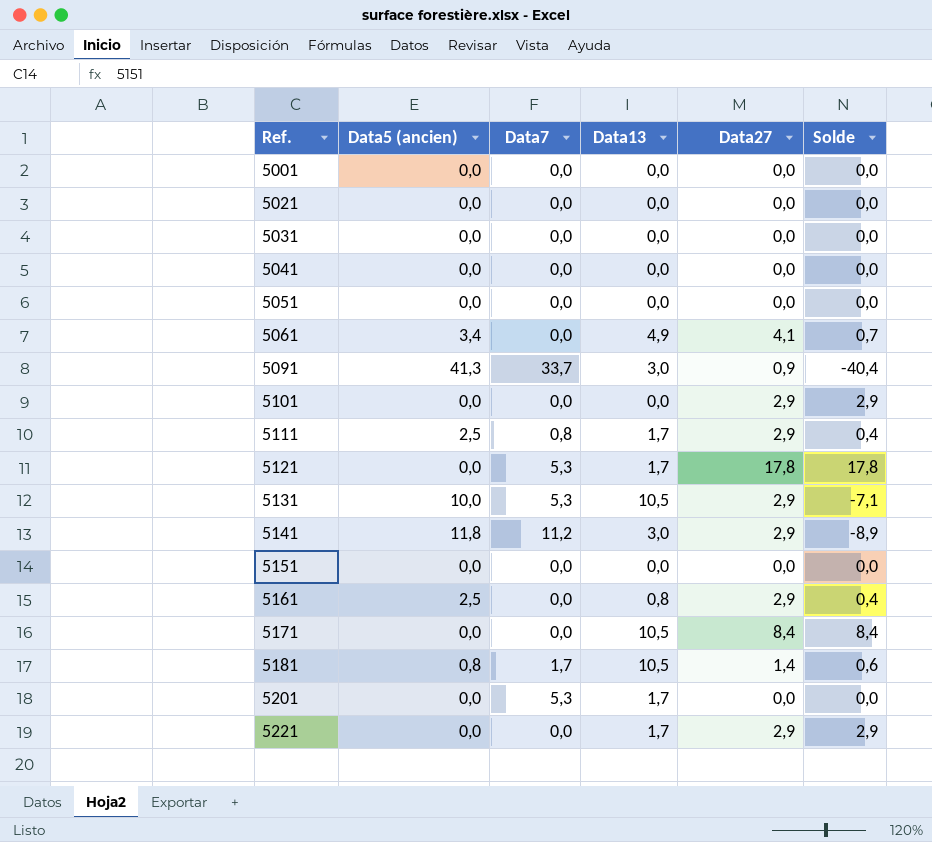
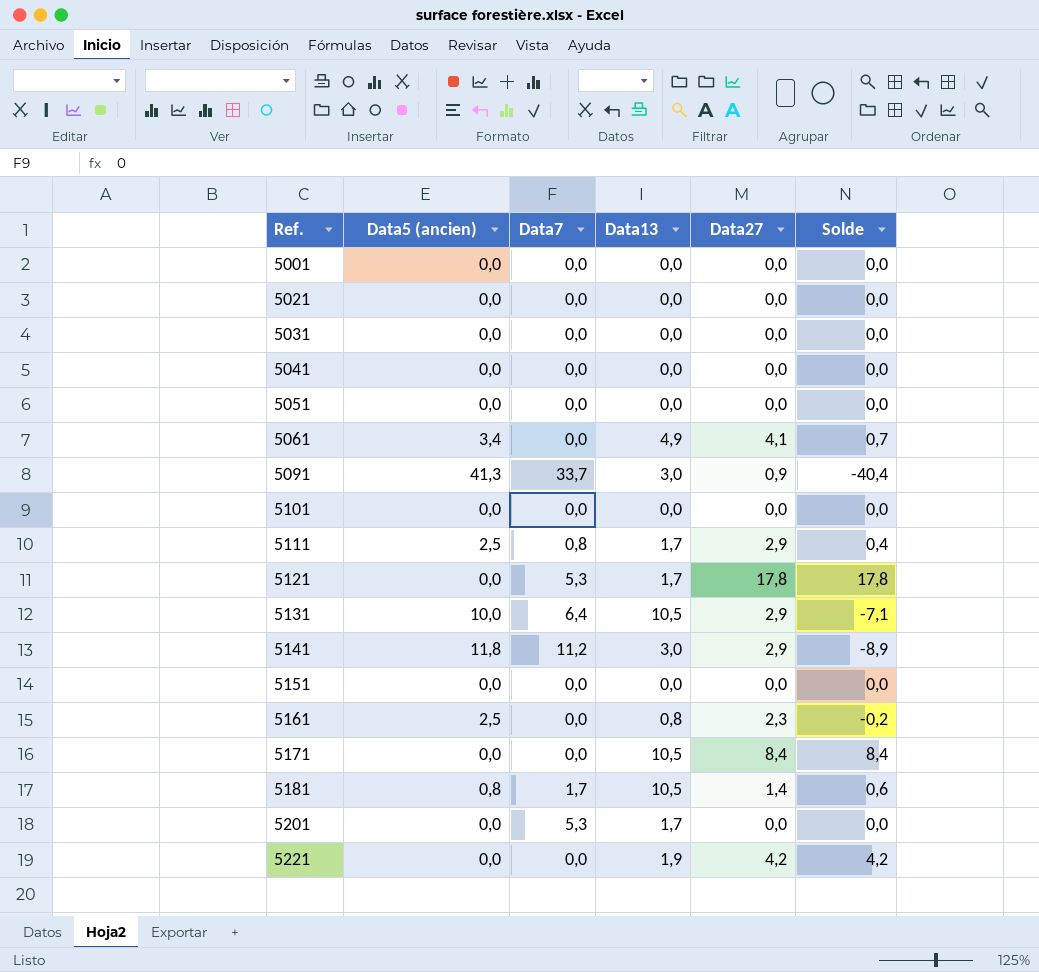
5101 | Data27: 2,9 -> 0,0
5101 | Solde: 2,9 -> 0,0
5131 | Data7: 5,3 -> 6,4
5161 | Data27: 2,9 -> 2,3
5161 | Solde: 0,4 -> -0,2
5221 | Data13: 1,7 -> 1,9
5221 | Data27: 2,9 -> 4,2
5221 | Solde: 2,9 -> 4,2

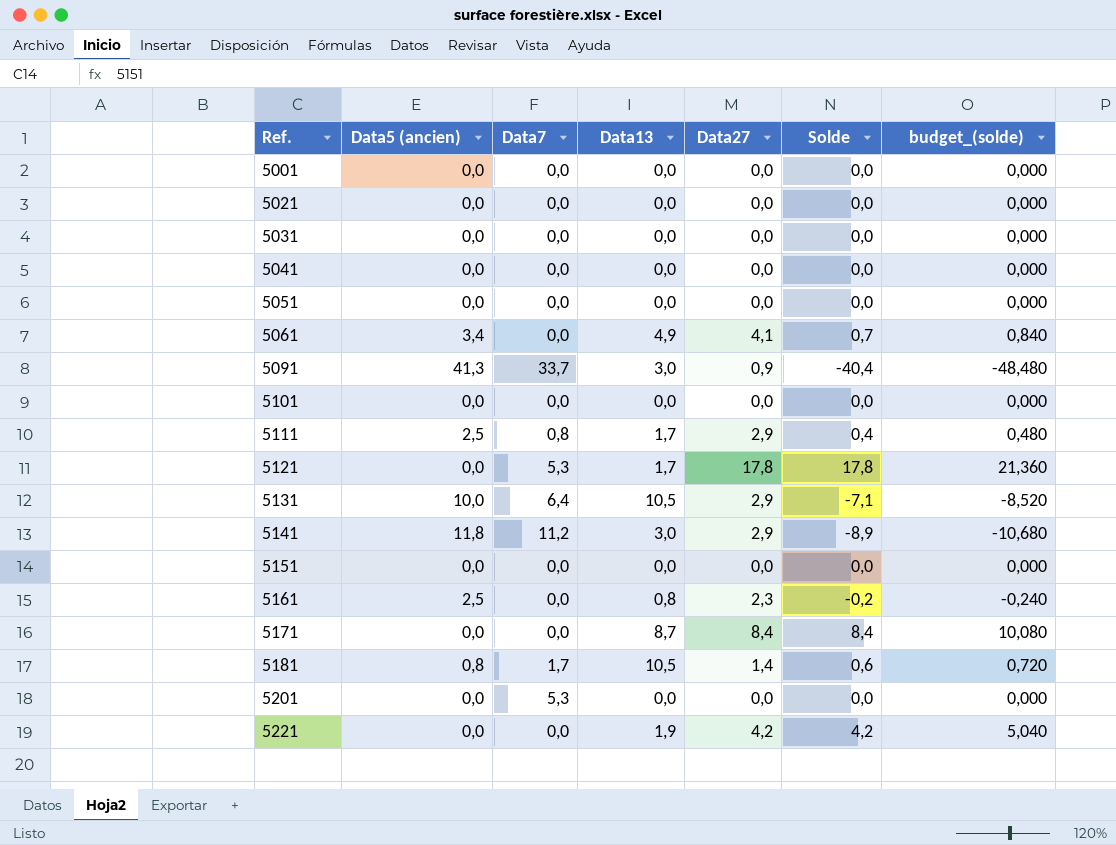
column budget_(solde) | formula: none -> [Solde] * 1,2
5171 | Data13: 10,5 -> 8,7
5201 | Data13: 1,7 -> 0,0

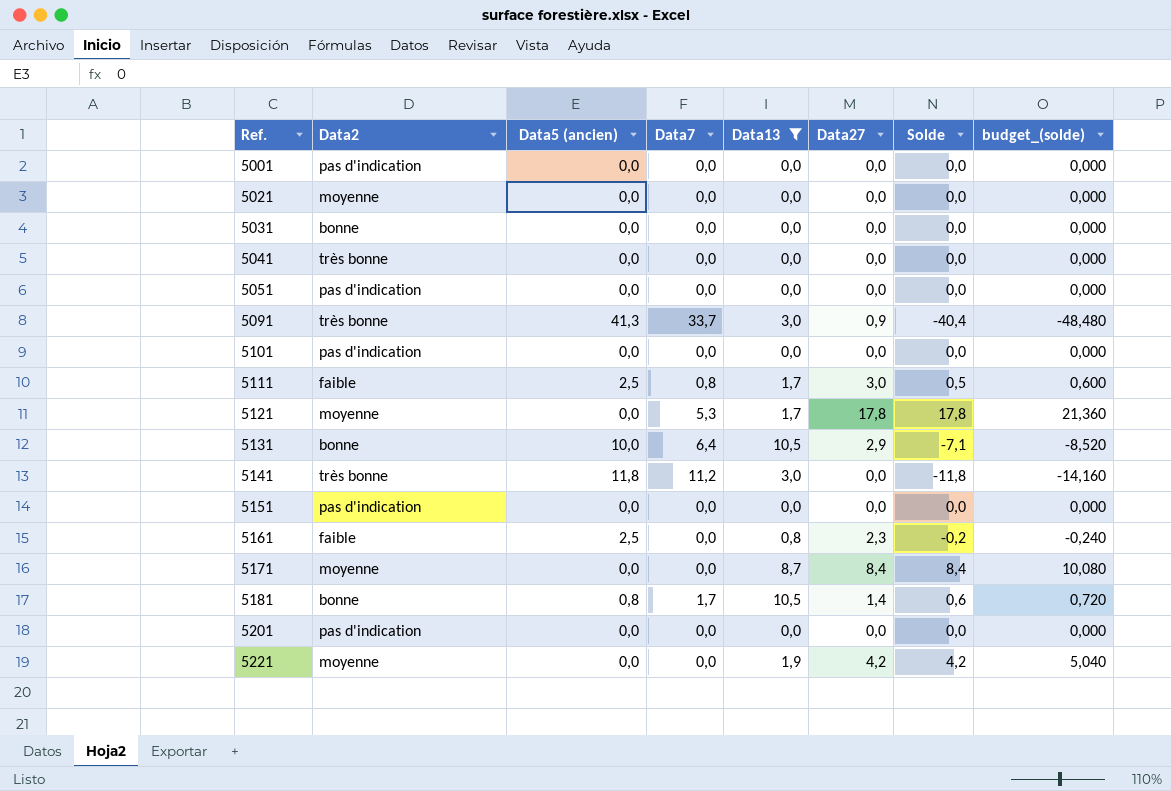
filter: none -> Data13 != 4,9
column Data2 | position: none -> 2
5111 | Data27: 2,9 -> 3,0
5111 | Solde: 0,4 -> 0,5
5111 | budget_(solde): 0,480 -> 0,600
5141 | Data27: 2,9 -> 0,0
5141 | Solde: -8,9 -> -11,8
5141 | budget_(solde): -10,680 -> -14,160
5201 | Data7: 5,3 -> 0,0

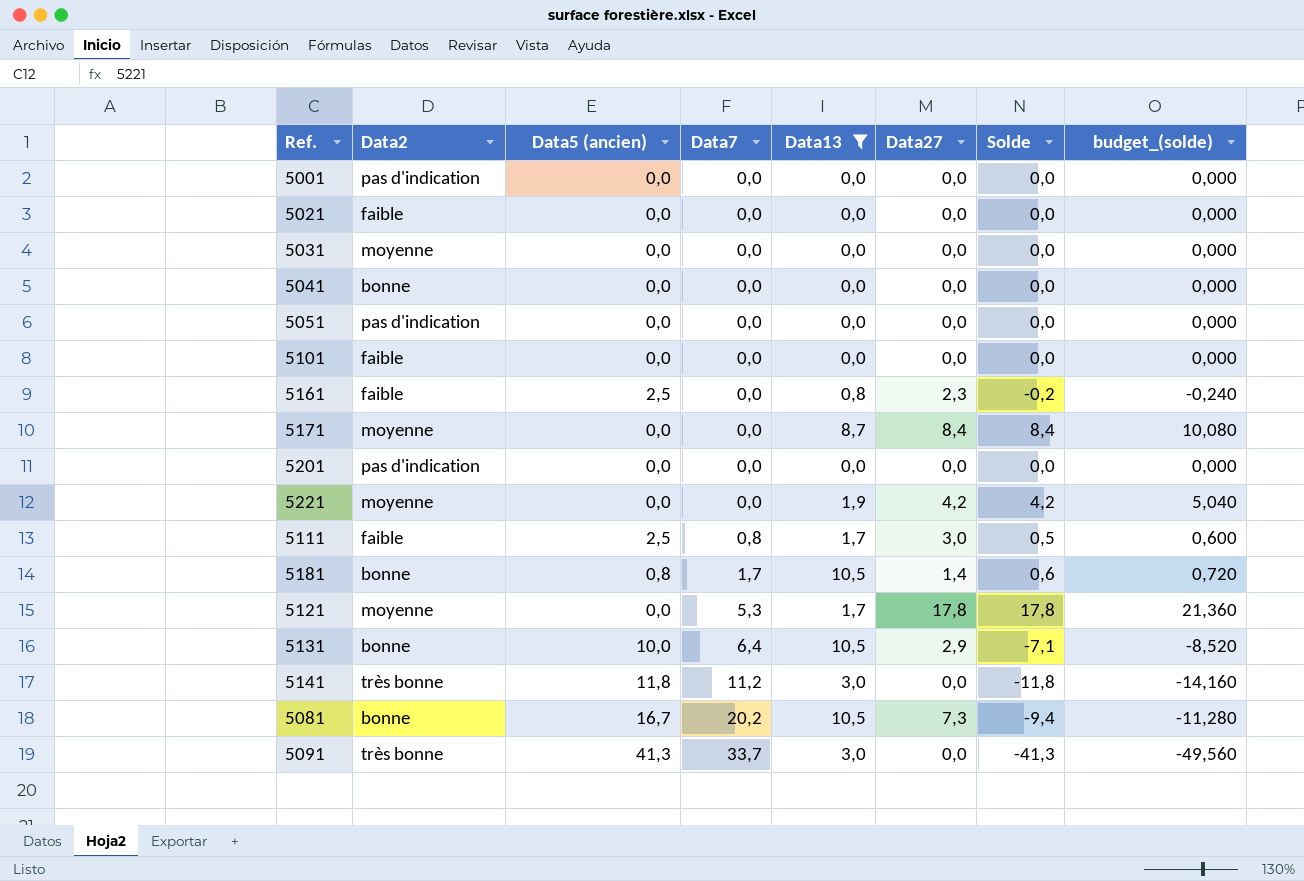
row order: Ref. ascending -> Data7 ascending
row 5151: pas d'indication | 0,0 | 0,0 | 0,0 | 0,0 | 0,0 | 0,000 -> none
5021 | Data2: moyenne -> faible
5031 | Data2: bonne -> moyenne
5041 | Data2: très bonne -> bonne
5101 | Data2: pas d'indication -> faible
row 5081: none -> bonne | 16,7 | 20,2 | 10,5 | 7,3 | -9,4 | -11,280
5091 | Data27: 0,9 -> 0,0
5091 | Solde: -40,4 -> -41,3
5091 | budget_(solde): -48,480 -> -49,560

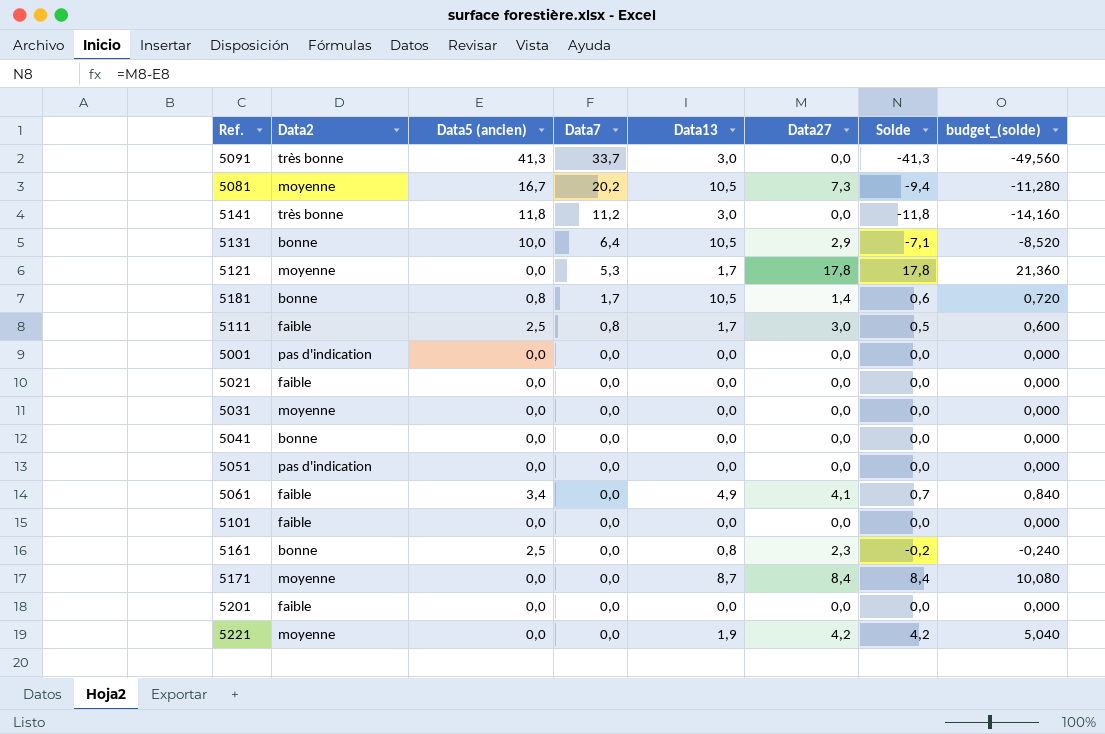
filter: Data13 != 4,9 -> none
row order: Data7 ascending -> Data7 descending
5081 | Data2: bonne -> moyenne
5161 | Data2: faible -> bonne
5201 | Data2: pas d'indication -> faible

